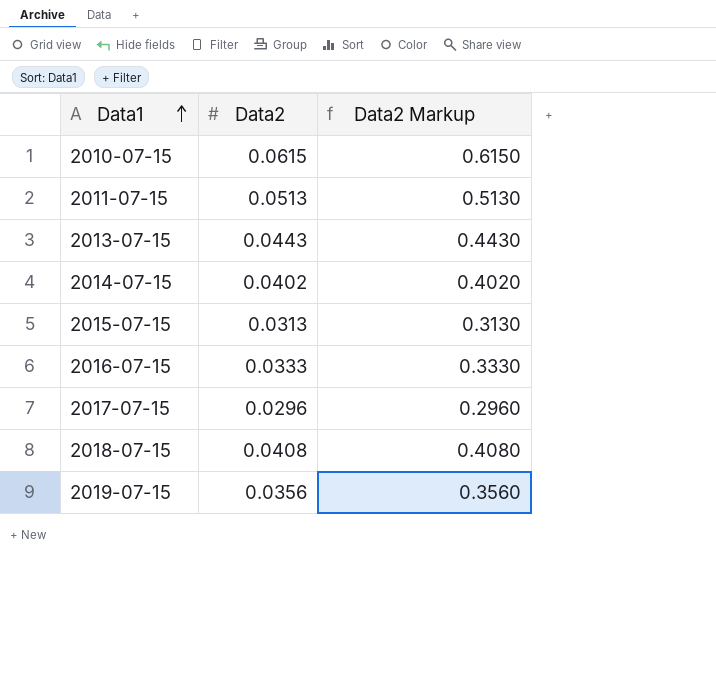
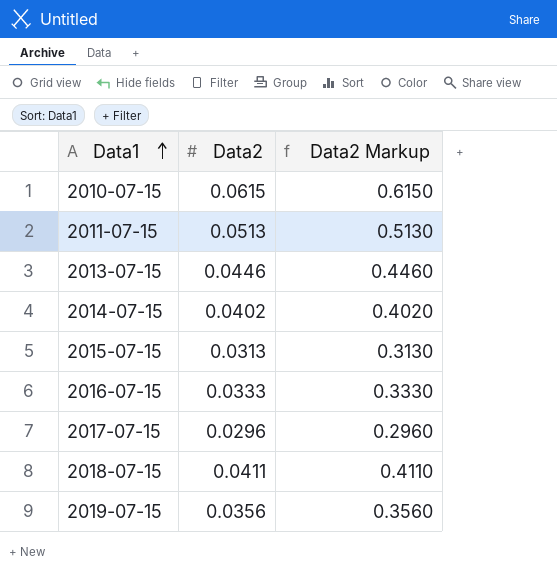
2013-07-15 | Data2: 0.0443 -> 0.0446
2013-07-15 | Data2 Markup: 0.4430 -> 0.4460
2018-07-15 | Data2: 0.0408 -> 0.0411
2018-07-15 | Data2 Markup: 0.4080 -> 0.4110

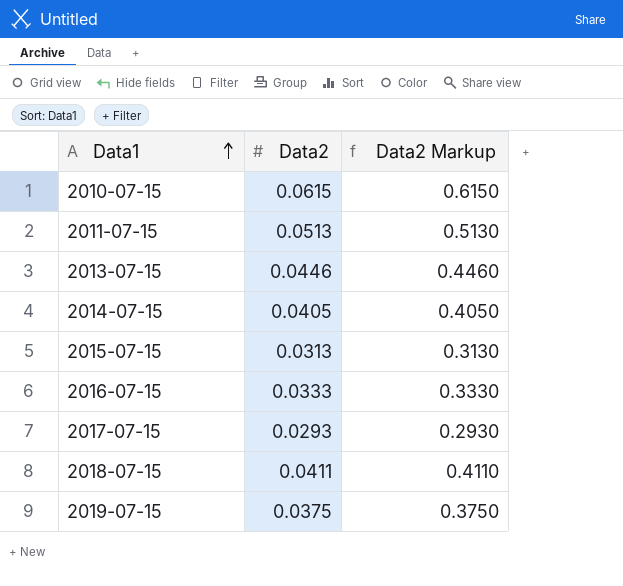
2014-07-15 | Data2: 0.0402 -> 0.0405
2014-07-15 | Data2 Markup: 0.4020 -> 0.4050
2017-07-15 | Data2: 0.0296 -> 0.0293
2017-07-15 | Data2 Markup: 0.2960 -> 0.2930
2019-07-15 | Data2: 0.0356 -> 0.0375
2019-07-15 | Data2 Markup: 0.3560 -> 0.3750

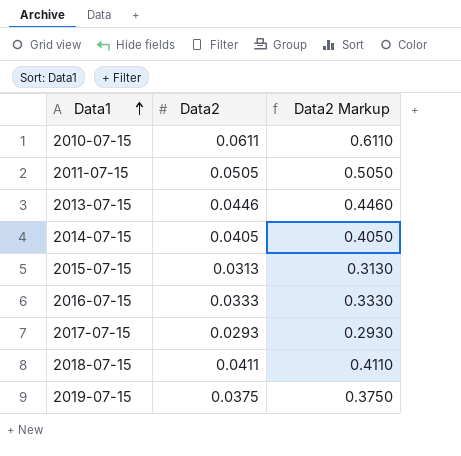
2010-07-15 | Data2: 0.0615 -> 0.0611
2010-07-15 | Data2 Markup: 0.6150 -> 0.6110
2011-07-15 | Data2: 0.0513 -> 0.0505
2011-07-15 | Data2 Markup: 0.5130 -> 0.5050

